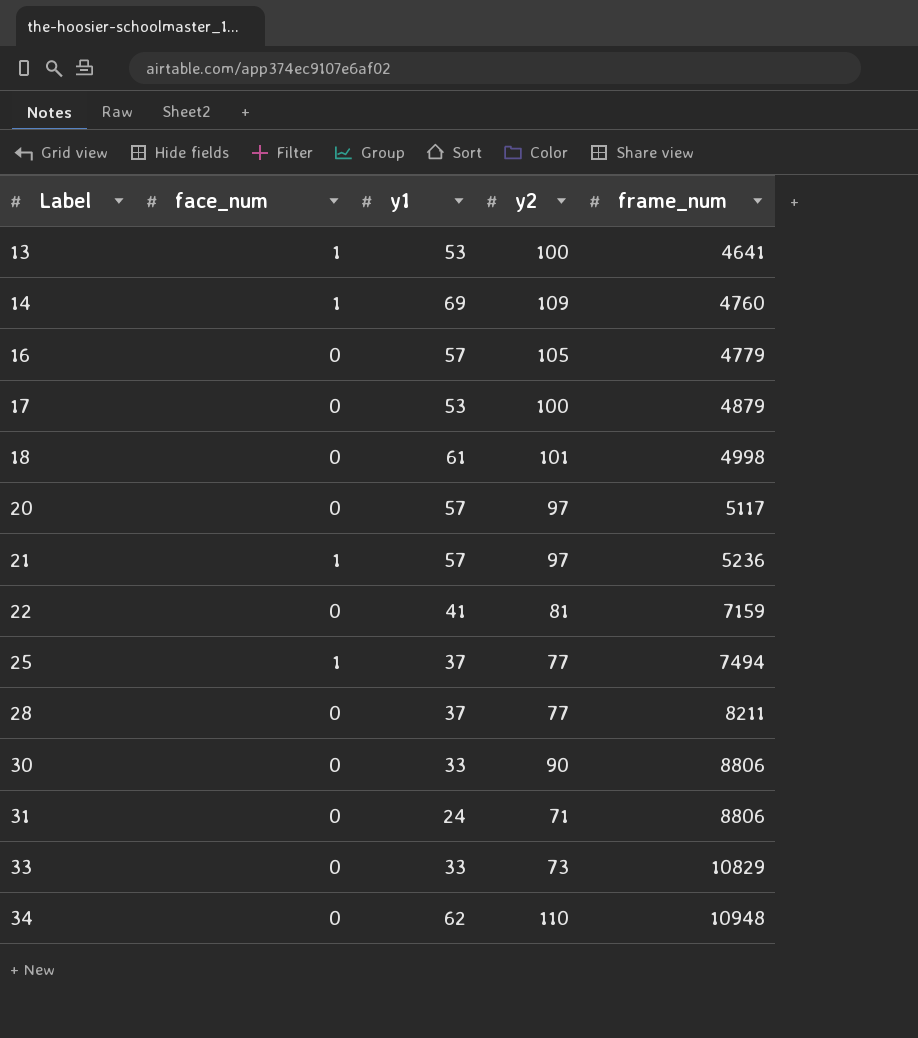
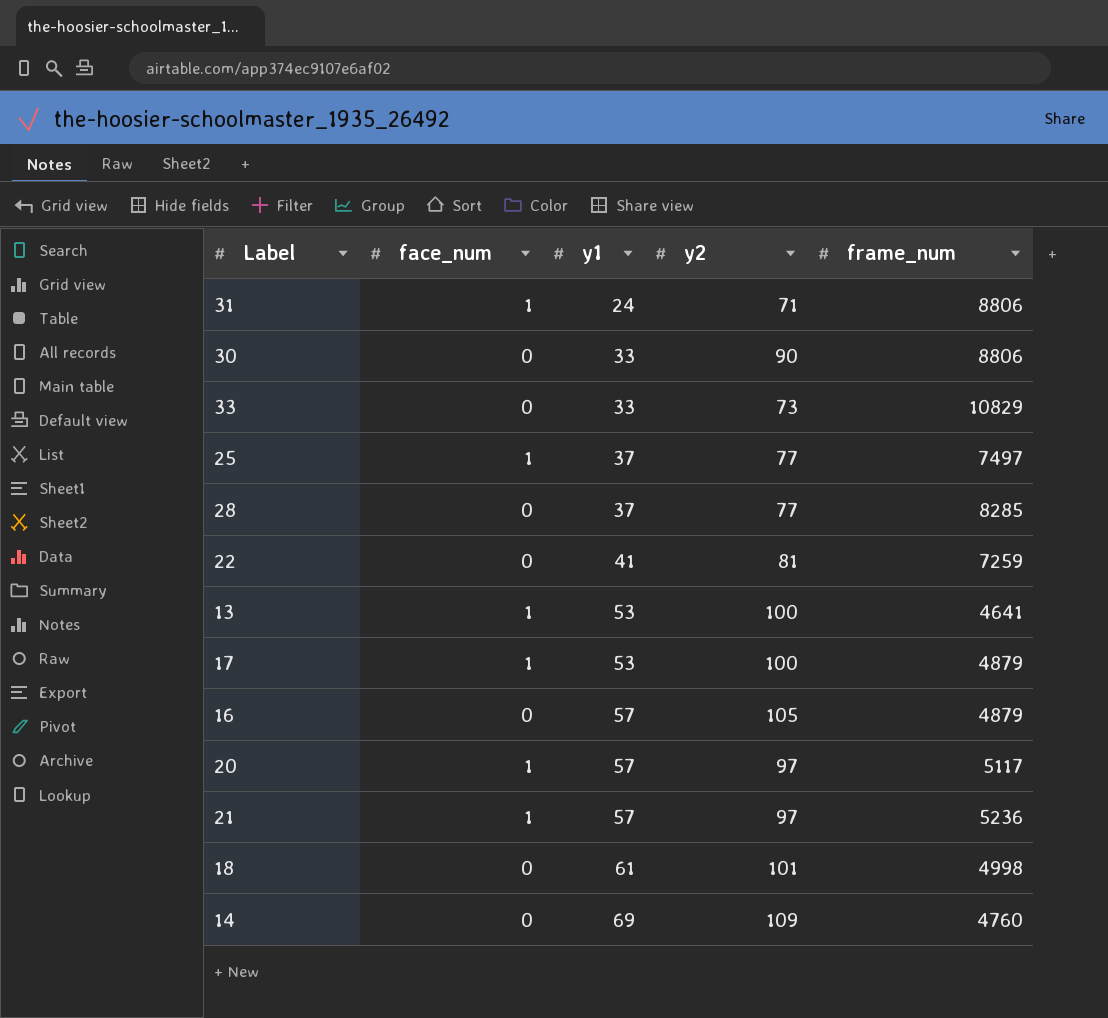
row order: Label ascending -> y1 ascending
row 34: 0 | 62 | 110 | 10948 -> none
31 | face_num: 0 -> 1
25 | frame_num: 7494 -> 7497
28 | frame_num: 8211 -> 8285
22 | frame_num: 7159 -> 7259
17 | face_num: 0 -> 1
16 | frame_num: 4779 -> 4879
20 | face_num: 0 -> 1
14 | face_num: 1 -> 0

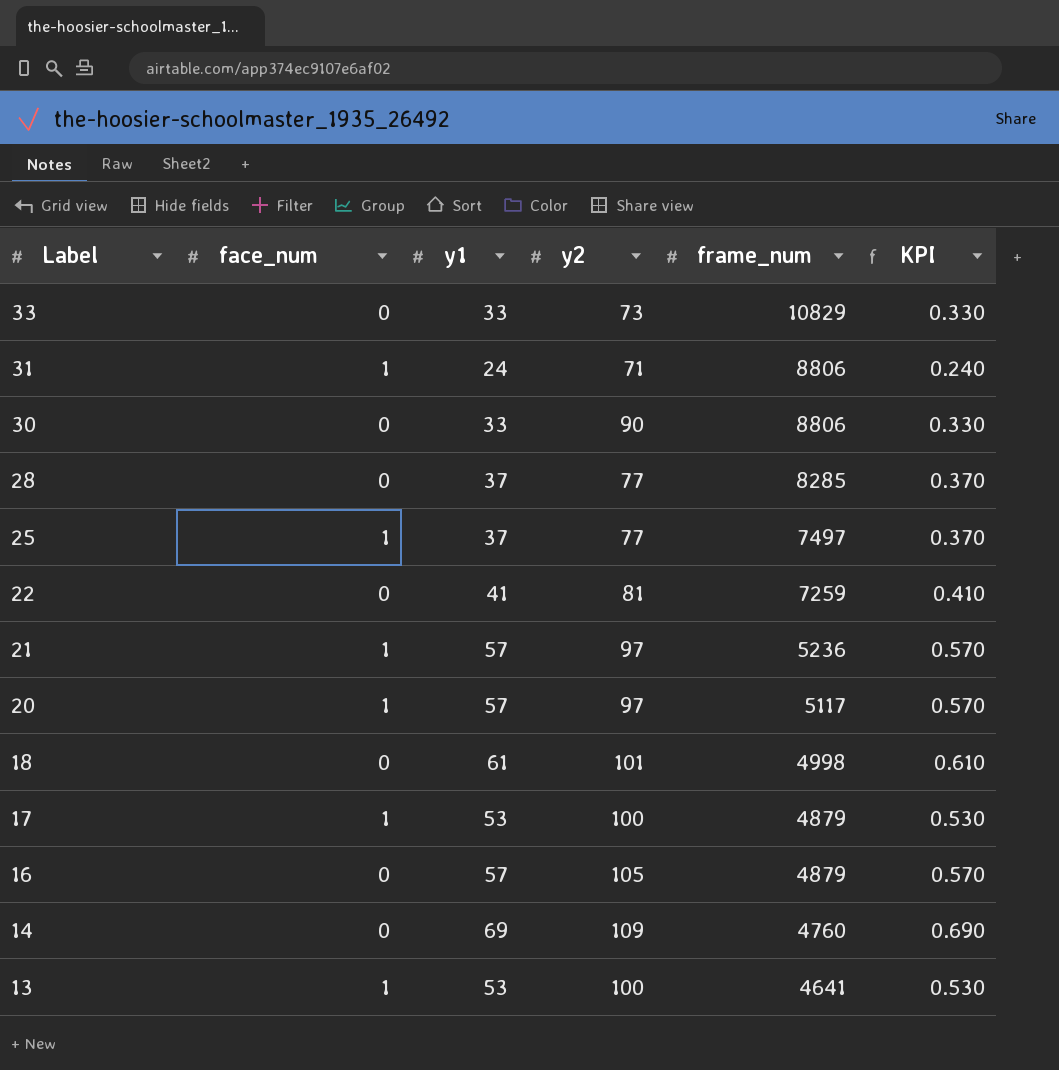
row order: y1 ascending -> Label descending
column KPI | formula: none -> [y1] * 0.01

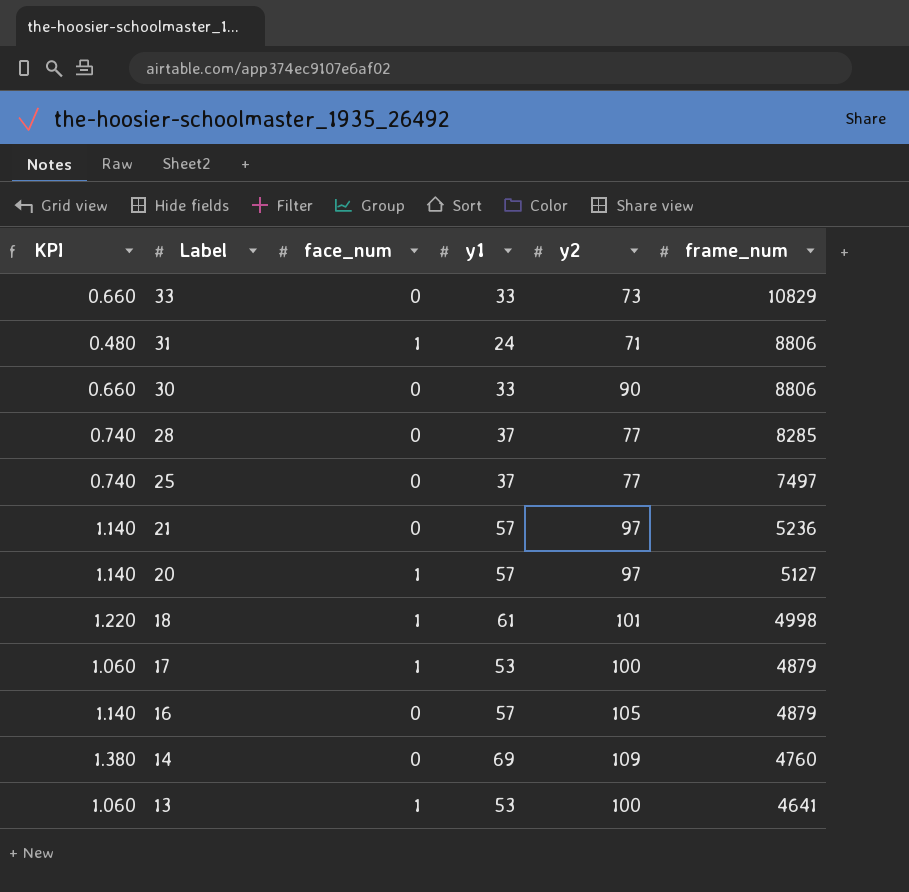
column KPI | formula: [y1] * 0.01 -> [y1] * 0.02
column KPI | position: 6 -> 1
row 22: 0 | 41 | 81 | 7259 | 0.410 -> none
25 | face_num: 1 -> 0
21 | face_num: 1 -> 0
20 | frame_num: 5117 -> 5127
18 | face_num: 0 -> 1

